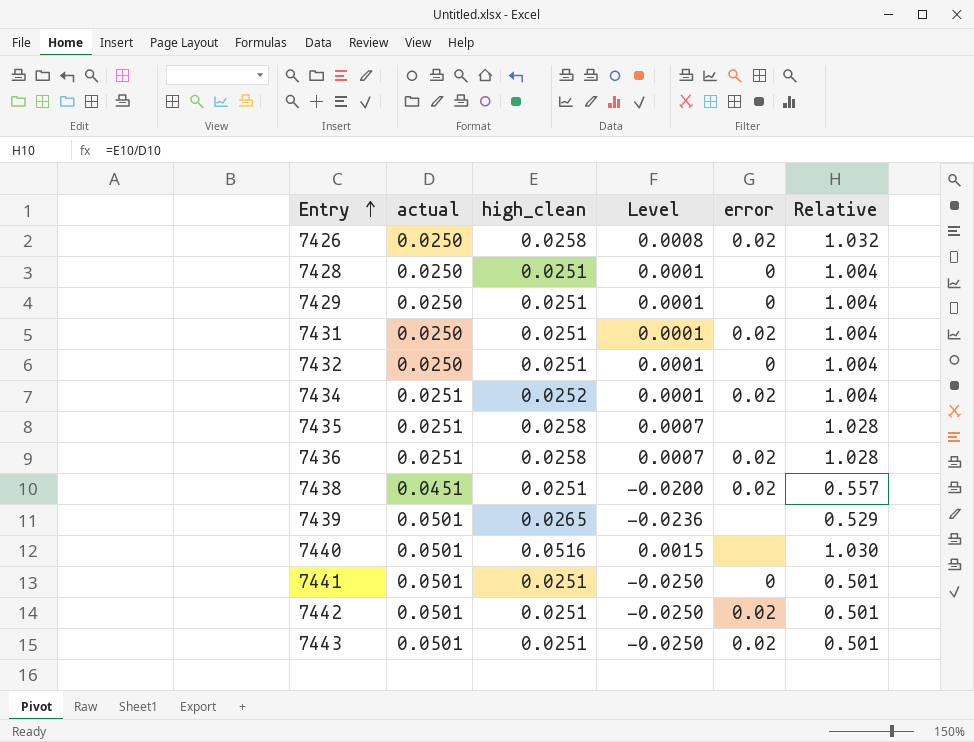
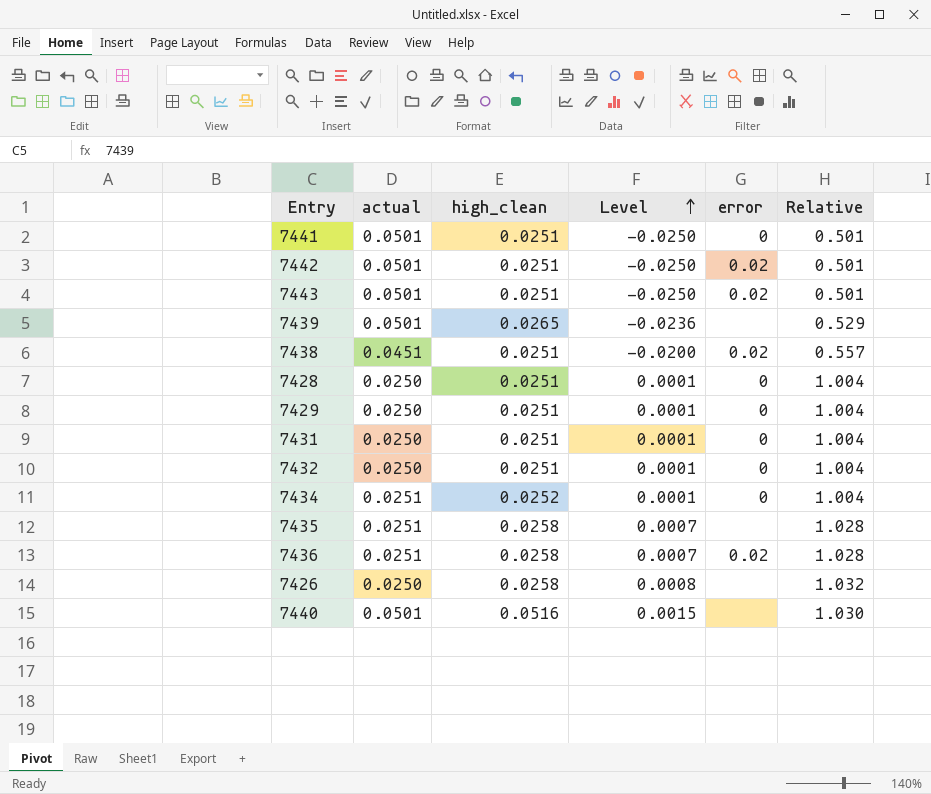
row order: Entry ascending -> Level ascending
7431 | error: 0.02 -> 0
7434 | error: 0.02 -> 0
7426 | error: 0.02 -> none

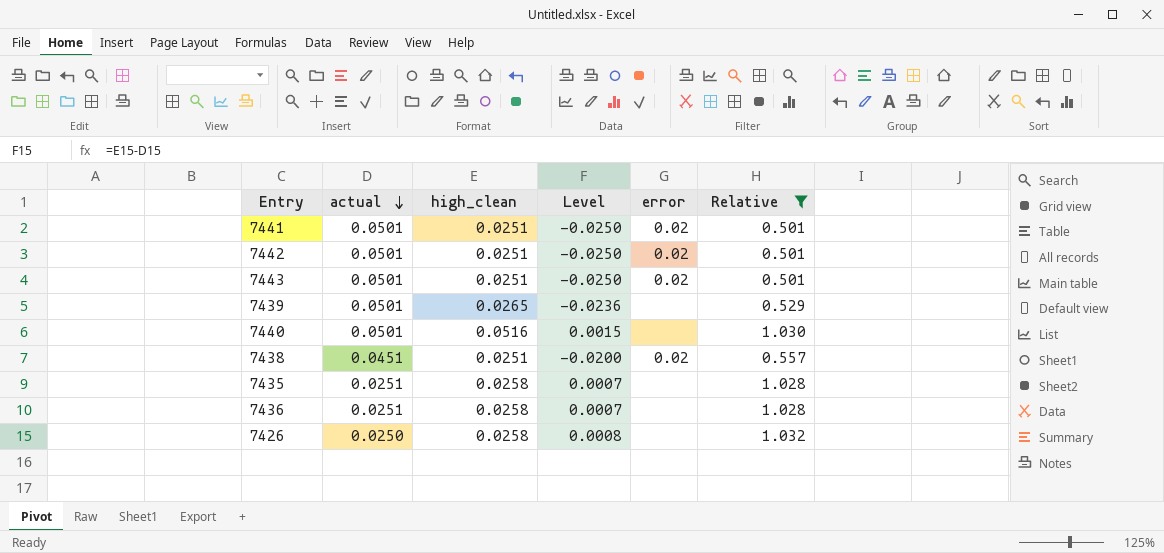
filter: none -> Relative != 1.004
row order: Level ascending -> actual descending
7441 | error: 0 -> 0.02
7436 | error: 0.02 -> none

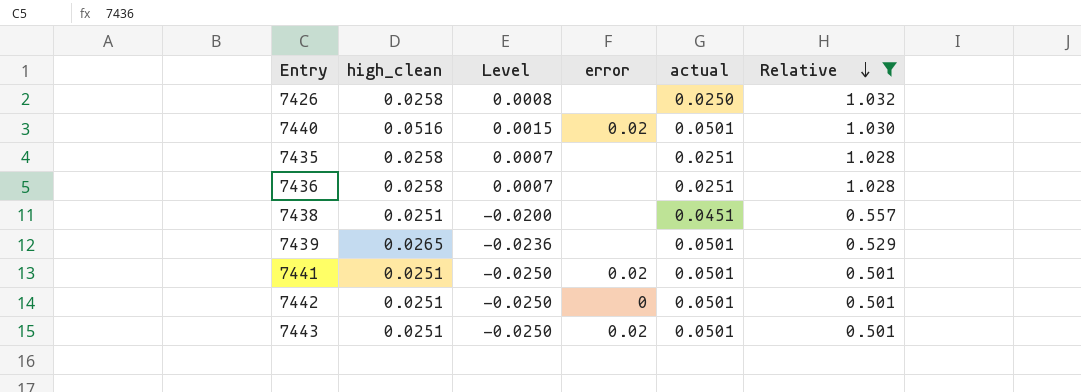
row order: actual descending -> Relative descending
column actual | position: 2 -> 5
7440 | error: none -> 0.02
7438 | error: 0.02 -> none
7442 | error: 0.02 -> 0

